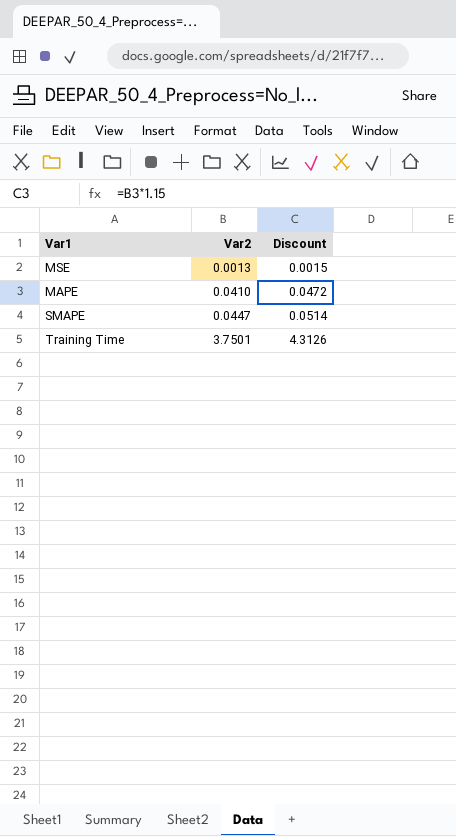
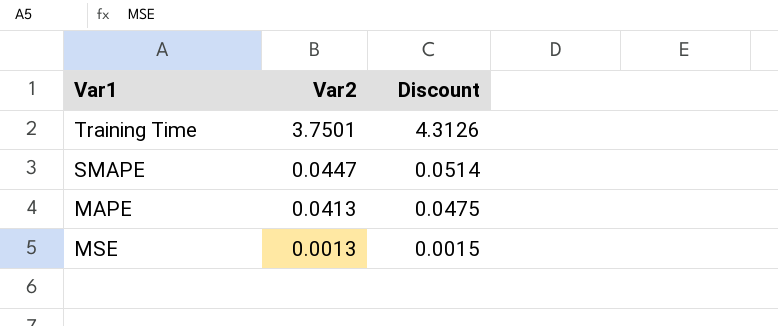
row order: Var2 ascending -> Var2 descending
MAPE | Var2: 0.0410 -> 0.0413
MAPE | Discount: 0.0472 -> 0.0475

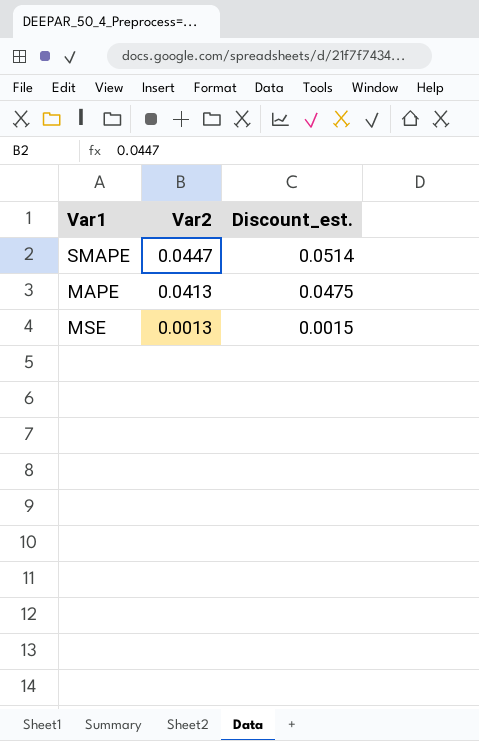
column name: Discount -> Discount_est.
row Training Time: 3.7501 | 4.3126 -> none

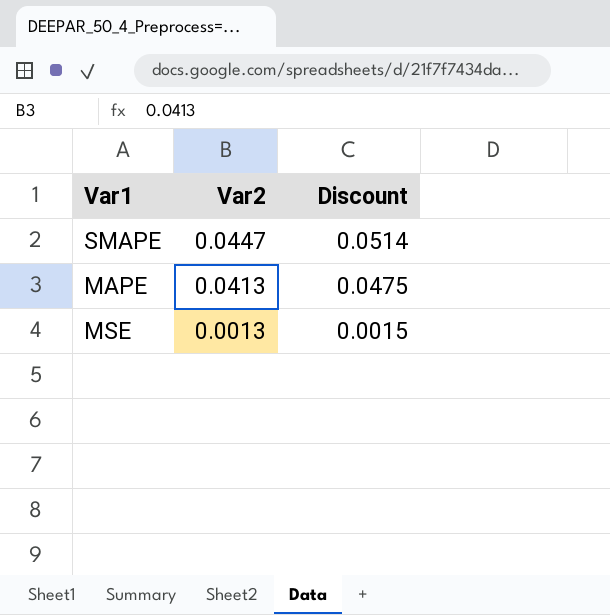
column name: Discount_est. -> Discount

